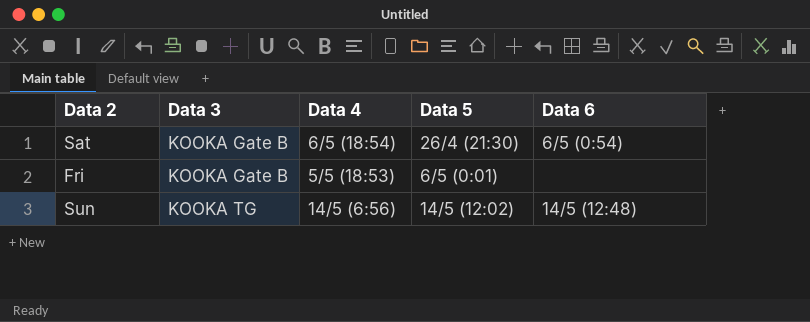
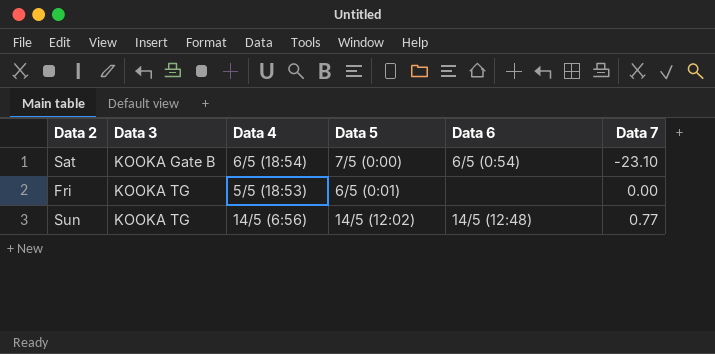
column Data 7 | position: none -> 6
Sat | Data 5: 26/4 (21:30) -> 7/5 (0:00)
Fri | Data 3: KOOKA Gate B -> KOOKA TG

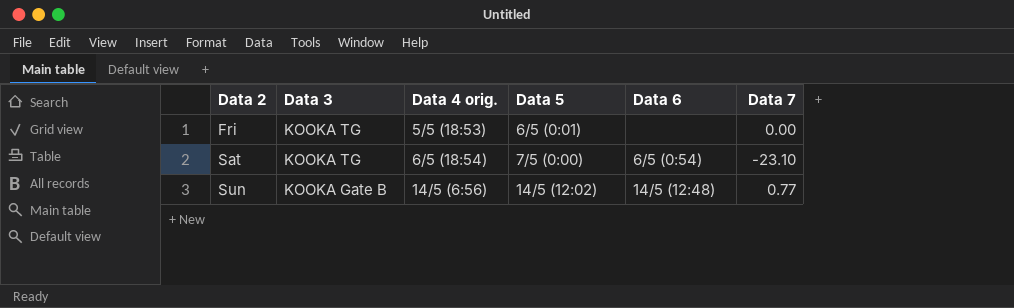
row order: Data 3 ascending -> Data 2 ascending
column name: Data 4 -> Data 4 orig.
Sat | Data 3: KOOKA Gate B -> KOOKA TG
Sun | Data 3: KOOKA TG -> KOOKA Gate B

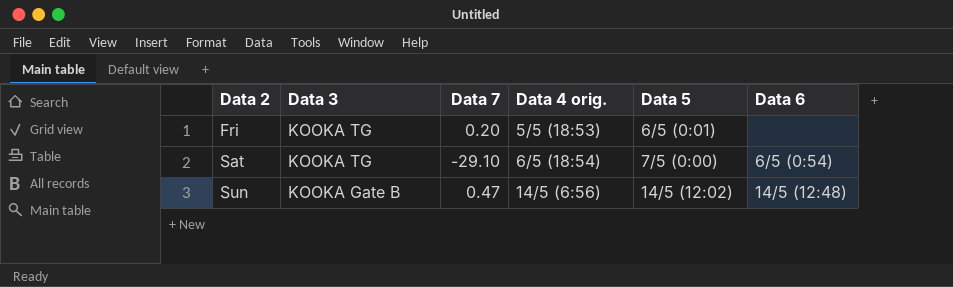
column Data 7 | position: 6 -> 3
Fri | Data 7: 0.00 -> 0.20
Sat | Data 7: -23.10 -> -29.10
Sun | Data 7: 0.77 -> 0.47

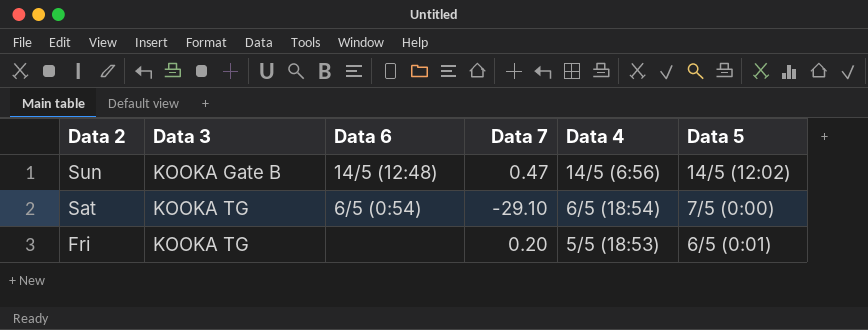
row order: Data 2 ascending -> Data 2 descending
column Data 6 | position: 6 -> 3
column name: Data 4 orig. -> Data 4

